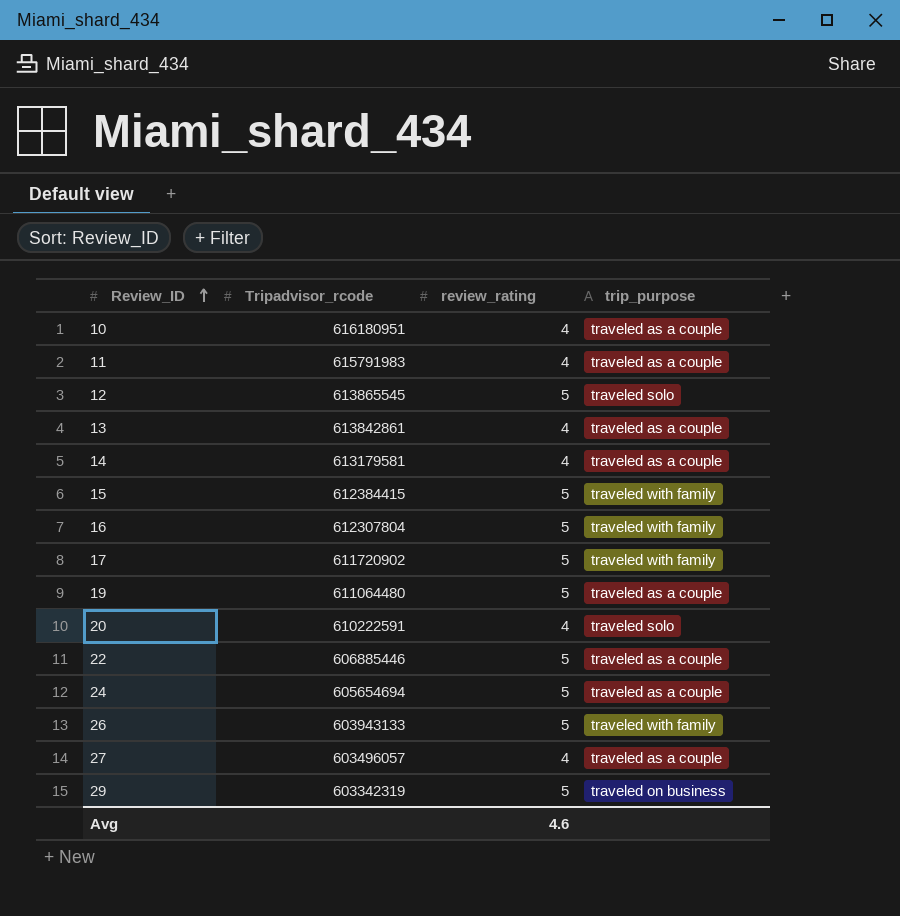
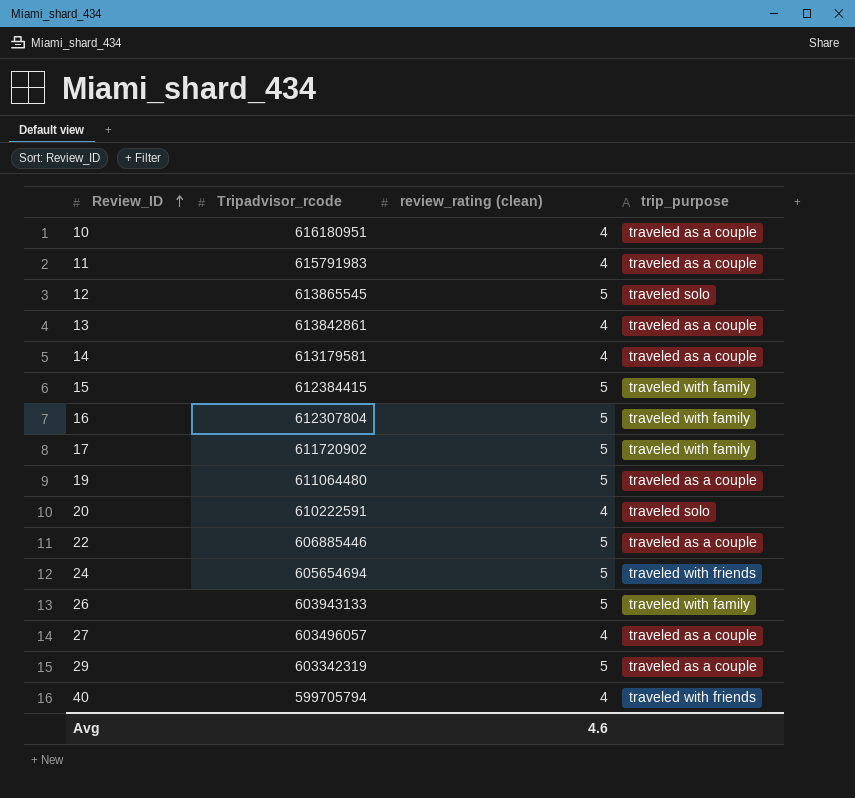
column name: review_rating -> review_rating (clean)
24 | trip_purpose: traveled as a couple -> traveled with friends
29 | trip_purpose: traveled on business -> traveled as a couple
row 40: none -> 599705794 | 4 | traveled with friends

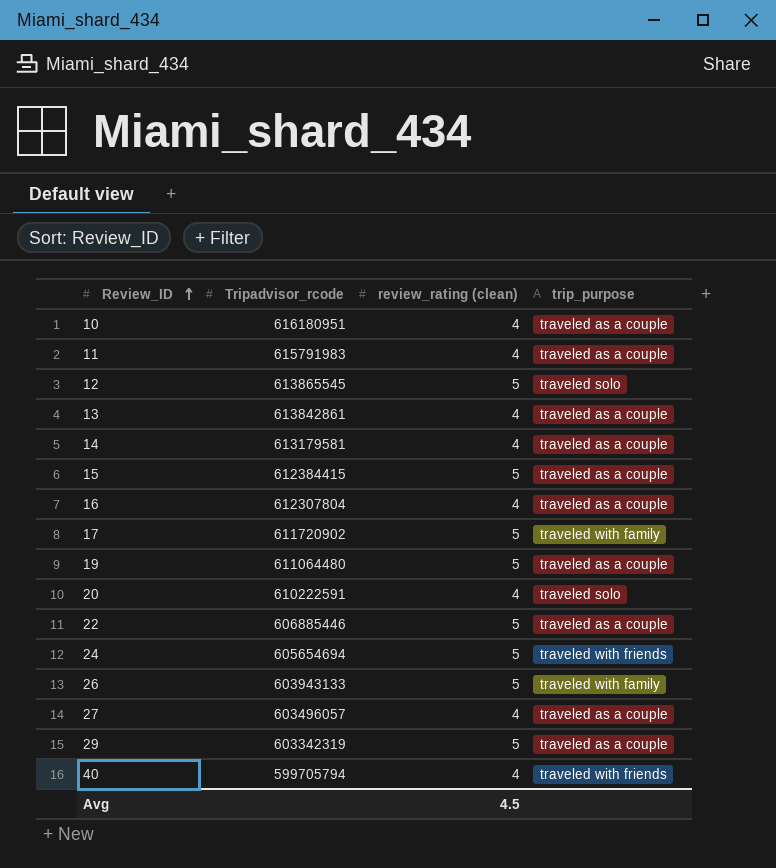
15 | trip_purpose: traveled with family -> traveled as a couple
16 | review_rating (clean): 5 -> 4
16 | trip_purpose: traveled with family -> traveled as a couple
Avg | review_rating (clean): 4.6 -> 4.5

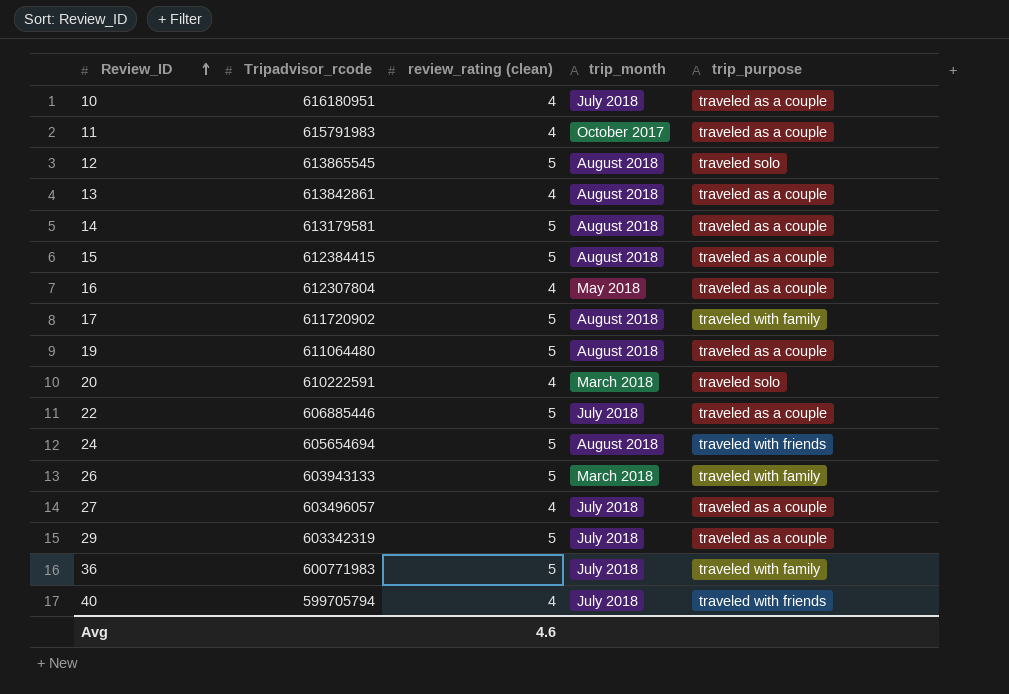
column trip_month | position: none -> 4
14 | review_rating (clean): 4 -> 5
row 36: none -> 600771983 | 5 | July 2018 | traveled with family
Avg | review_rating (clean): 4.5 -> 4.6

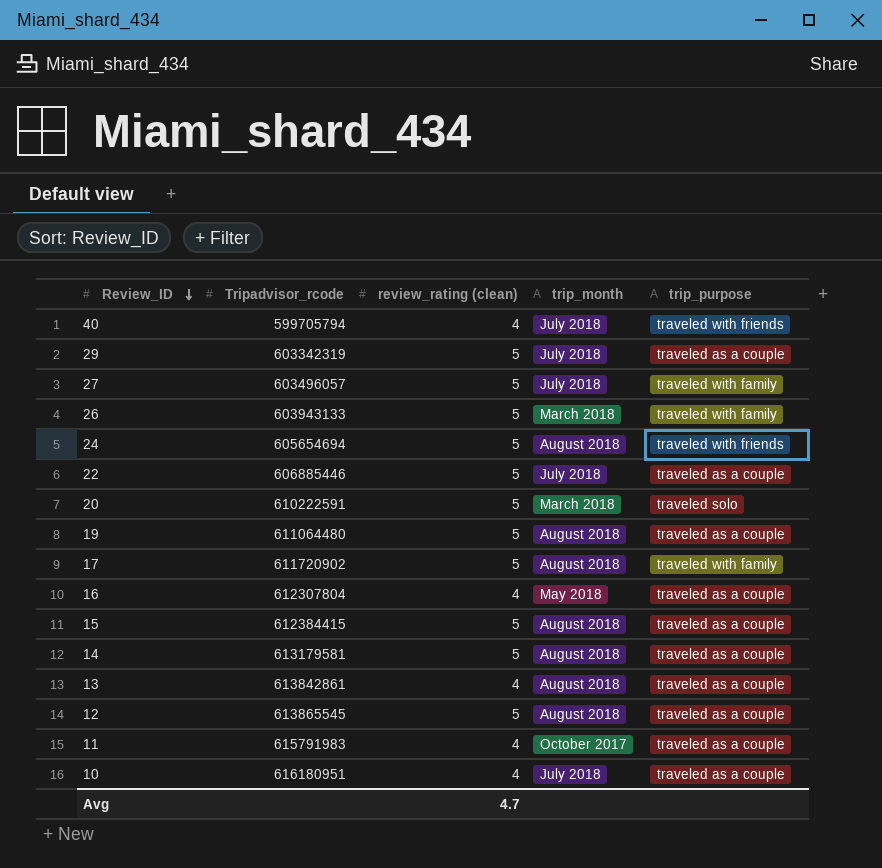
row order: Review_ID ascending -> Review_ID descending
row 36: 600771983 | 5 | July 2018 | traveled with family -> none
27 | review_rating (clean): 4 -> 5
27 | trip_purpose: traveled as a couple -> traveled with family
20 | review_rating (clean): 4 -> 5
12 | trip_purpose: traveled solo -> traveled as a couple
Avg | review_rating (clean): 4.6 -> 4.7

